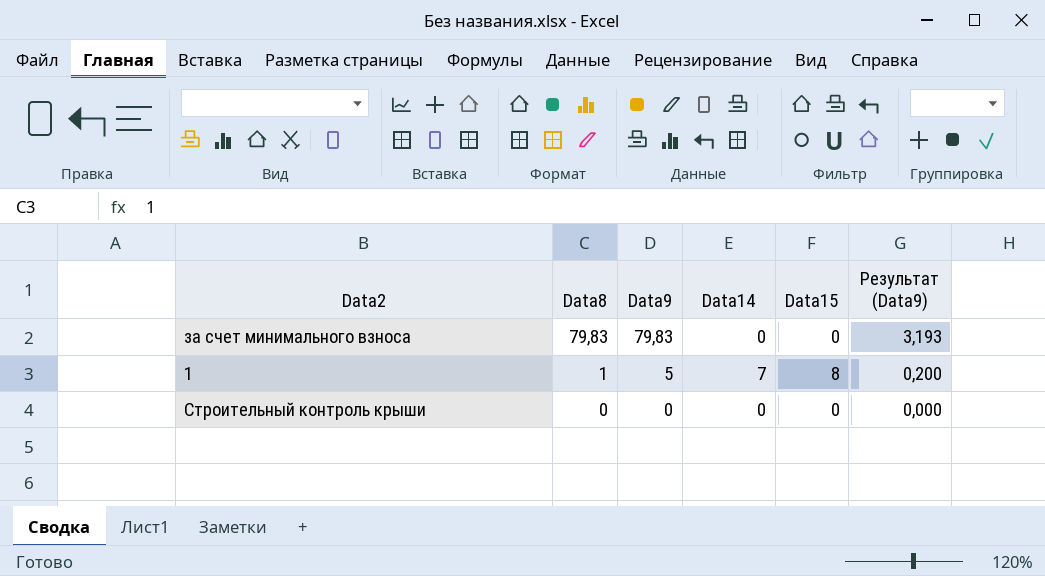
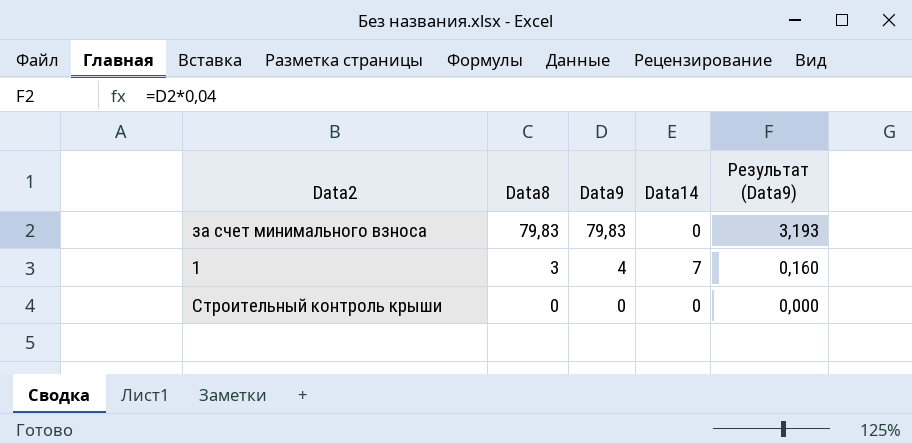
column Data15 | position: 5 -> none
1 | Data8: 1 -> 3
1 | Data9: 5 -> 4
1 | Результат (Data9): 0,200 -> 0,160

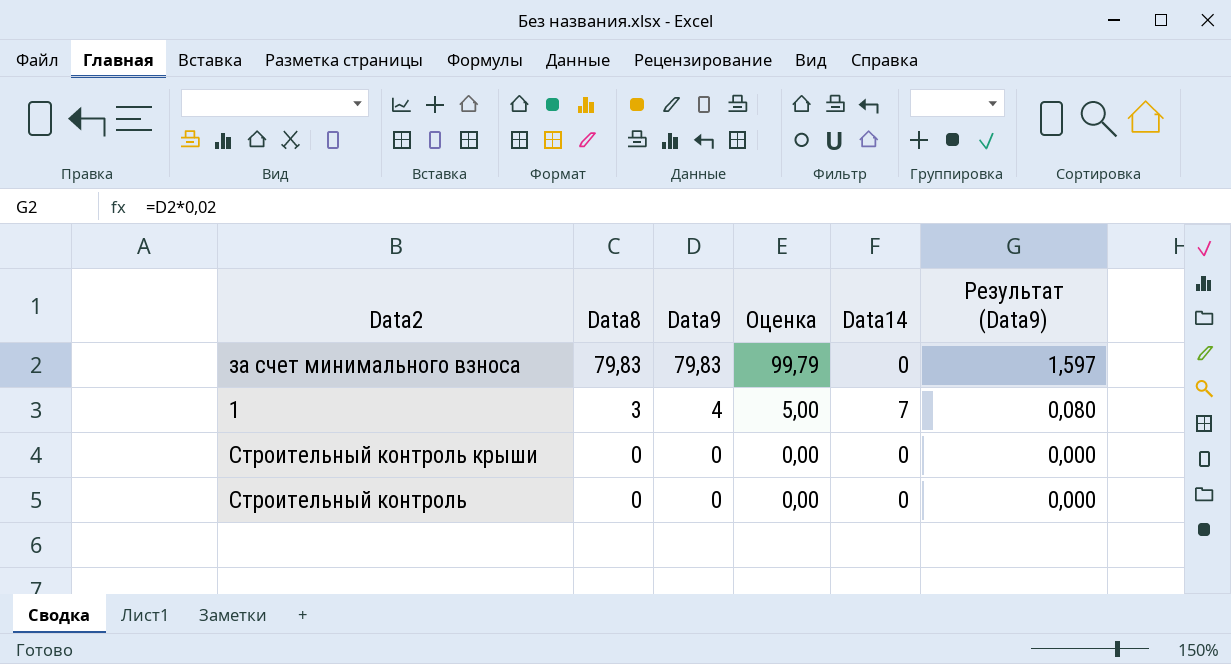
column Оценка | formula: none -> [Data9] * 1,25
column Результат (Data9) | formula: [Data9] * 0,04 -> [Data9] * 0,02
row Строительный контроль: none -> 0 | 0 | 0,00 | 0 | 0,000

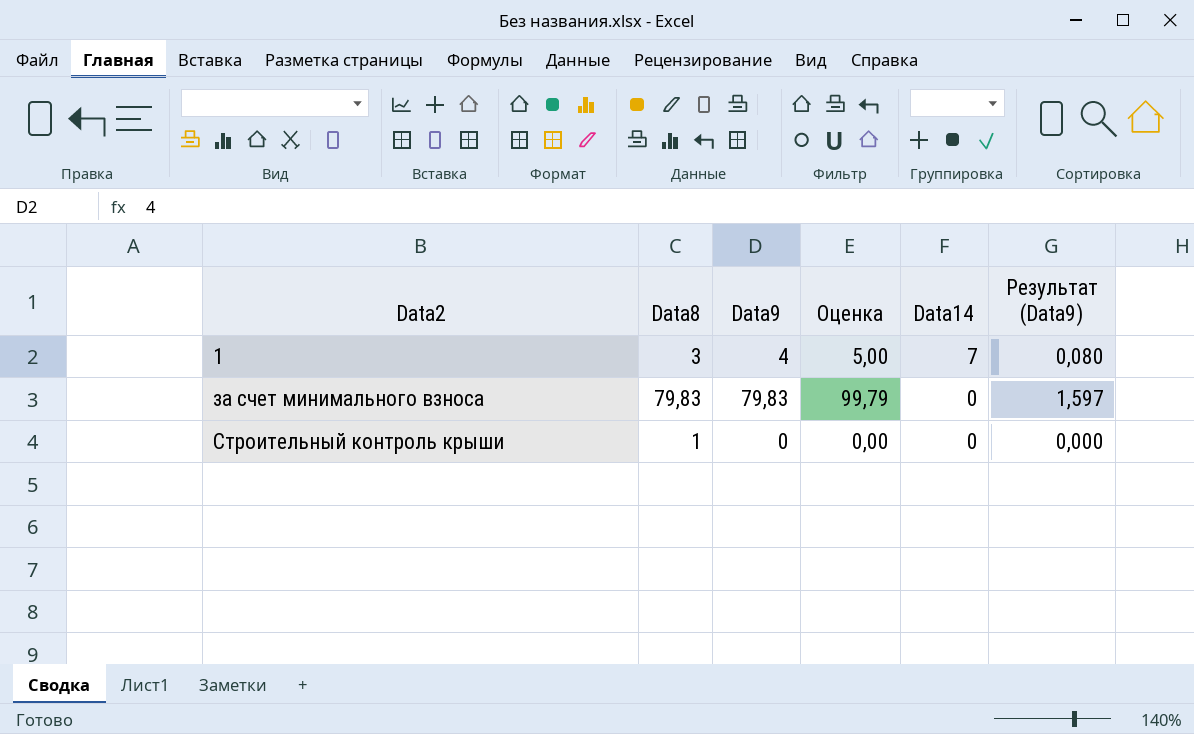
row order: Data8 descending -> Data2 ascending
row Строительный контроль: 0 | 0 | 0,00 | 0 | 0,000 -> none
Строительный контроль крыши | Data8: 0 -> 1

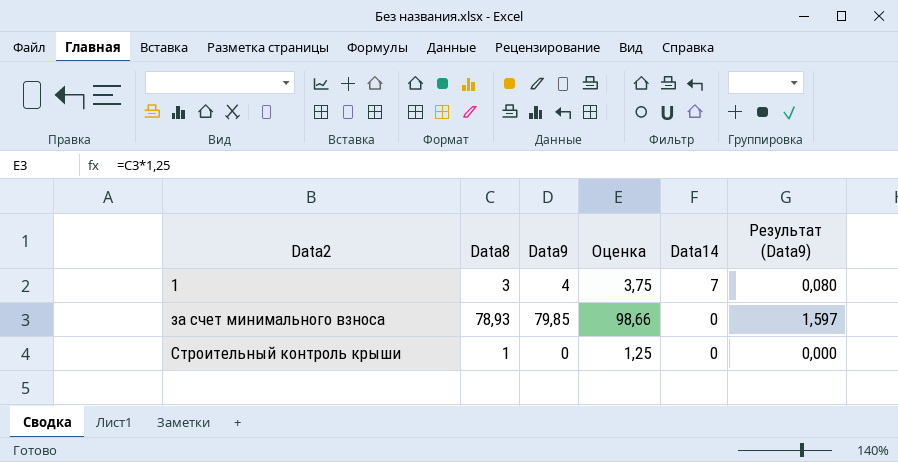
column Оценка | formula: [Data9] * 1,25 -> [Data8] * 1,25
за счет минимального взноса | Data8: 79,83 -> 78,93
за счет минимального взноса | Data9: 79,83 -> 79,85

